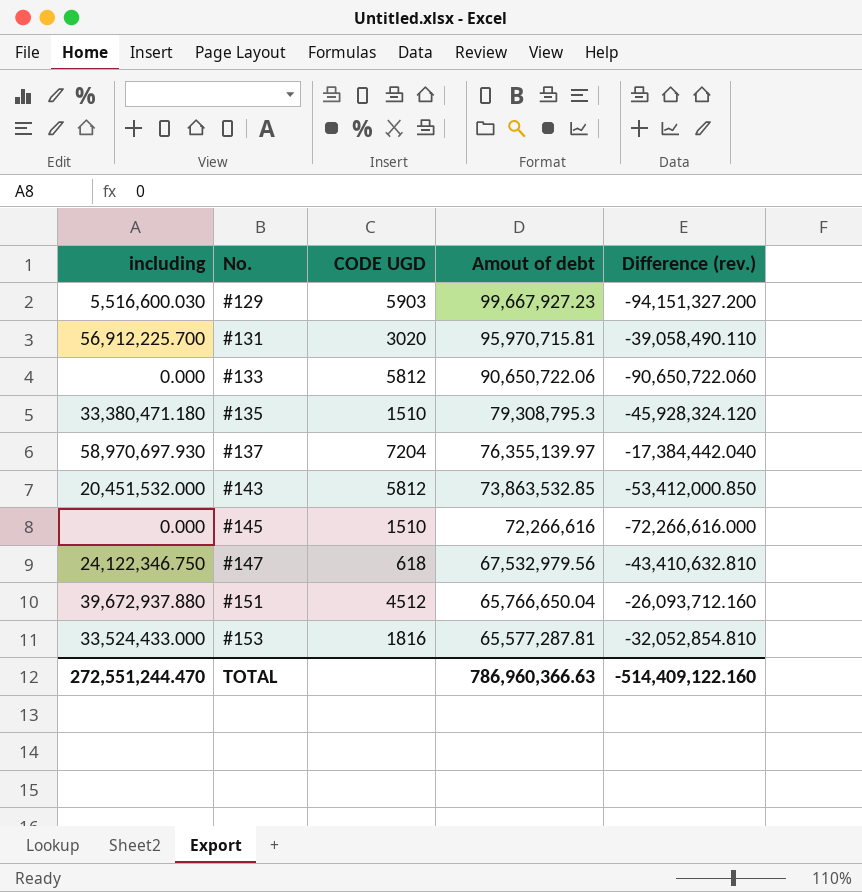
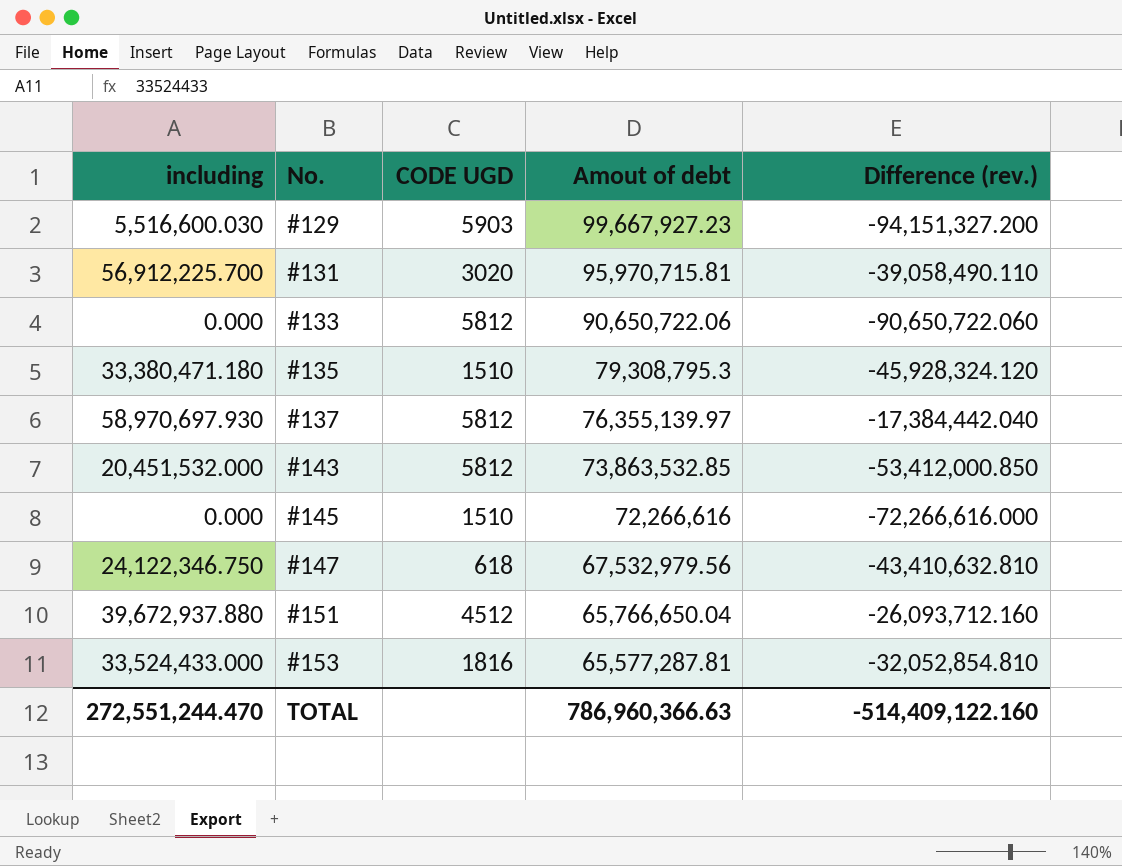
#137 | CODE UGD: 7204 -> 5812

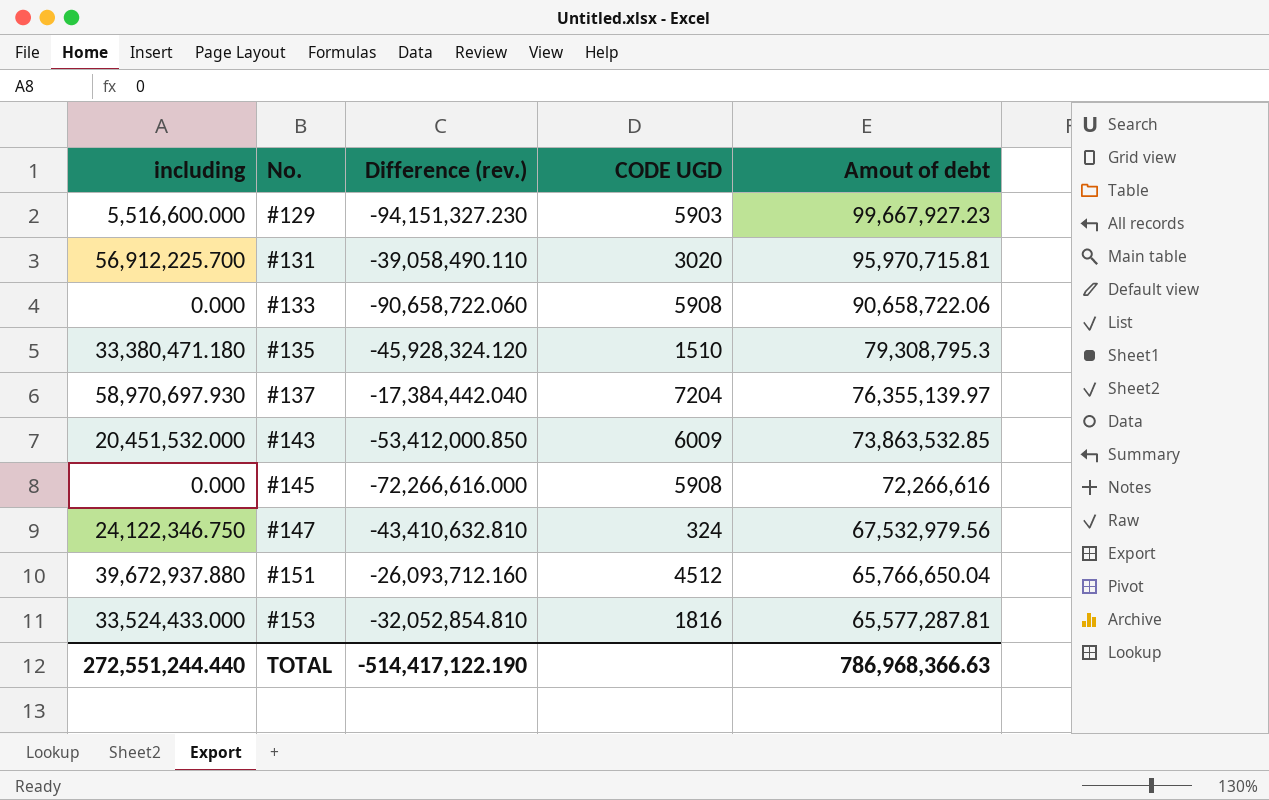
column Difference (rev.) | position: 5 -> 3
#129 | including: 5,516,600.030 -> 5,516,600.000
#129 | Difference (rev.): -94,151,327.200 -> -94,151,327.230
#133 | Difference (rev.): -90,650,722.060 -> -90,658,722.060
#133 | CODE UGD: 5812 -> 5908
#133 | Amout of debt: 90,650,722.06 -> 90,658,722.06
#137 | CODE UGD: 5812 -> 7204
#143 | CODE UGD: 5812 -> 6009
#145 | CODE UGD: 1510 -> 5908
#147 | CODE UGD: 618 -> 324
TOTAL | including: 272,551,244.470 -> 272,551,244.440
TOTAL | Difference (rev.): -514,409,122.160 -> -514,417,122.190
TOTAL | Amout of debt: 786,960,366.63 -> 786,968,366.63

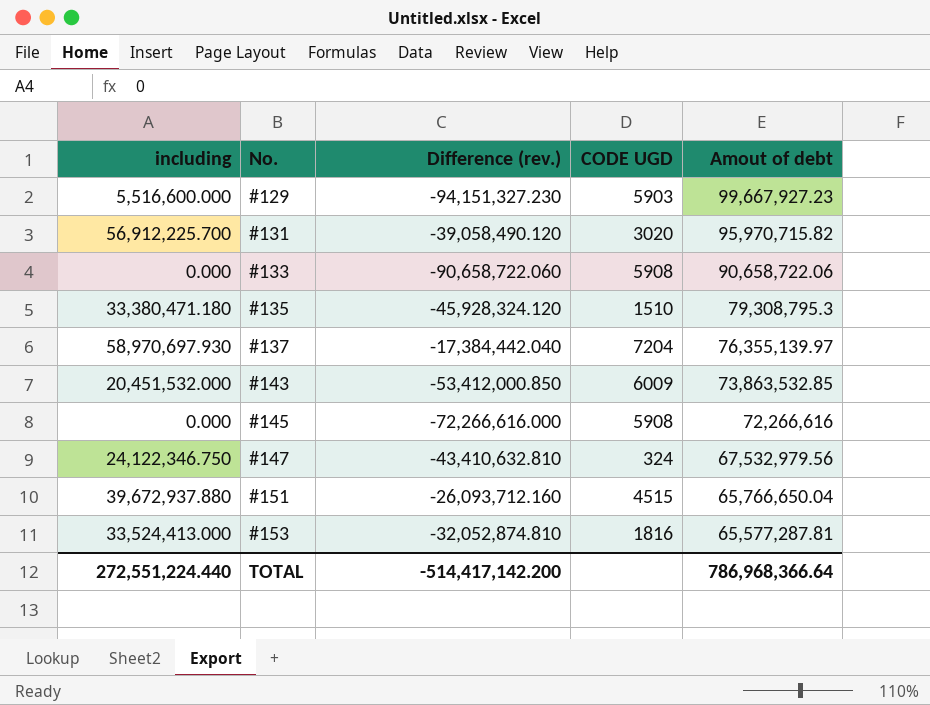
#131 | Difference (rev.): -39,058,490.110 -> -39,058,490.120
#131 | Amout of debt: 95,970,715.81 -> 95,970,715.82
#151 | CODE UGD: 4512 -> 4515
#153 | including: 33,524,433.000 -> 33,524,413.000
#153 | Difference (rev.): -32,052,854.810 -> -32,052,874.810
TOTAL | including: 272,551,244.440 -> 272,551,224.440
TOTAL | Difference (rev.): -514,417,122.190 -> -514,417,142.200
TOTAL | Amout of debt: 786,968,366.63 -> 786,968,366.64

